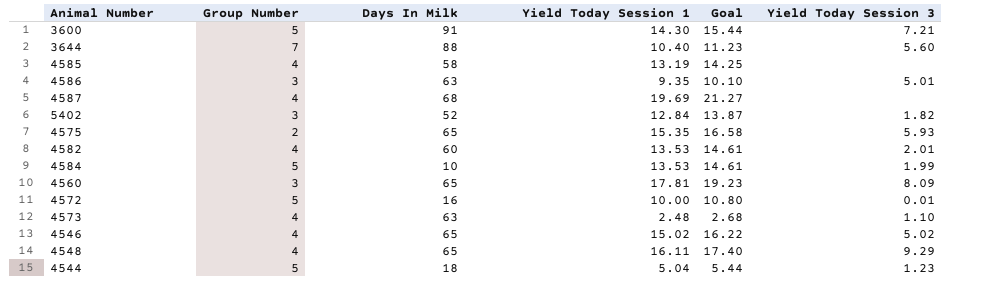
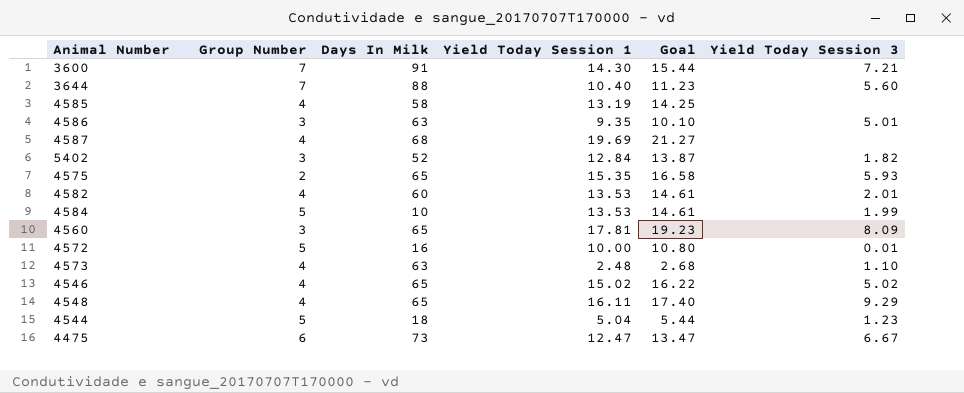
3600 | Group Number: 5 -> 7
row 4475: none -> 6 | 73 | 12.47 | 13.47 | 6.67

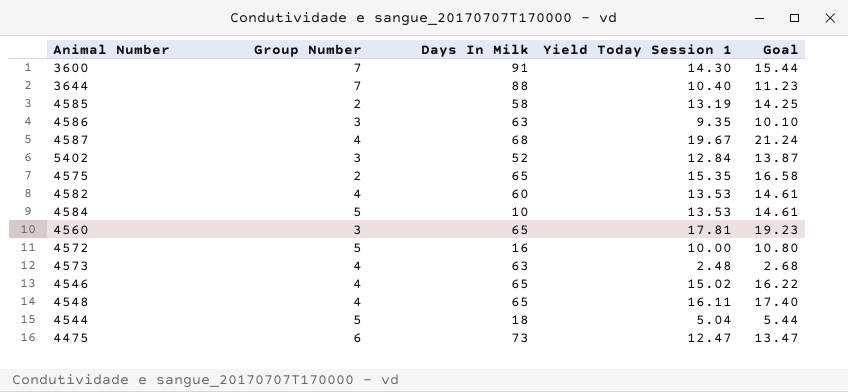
column Yield Today Session 3 | position: 6 -> none
4585 | Group Number: 4 -> 2
4587 | Yield Today Session 1: 19.69 -> 19.67
4587 | Goal: 21.27 -> 21.24

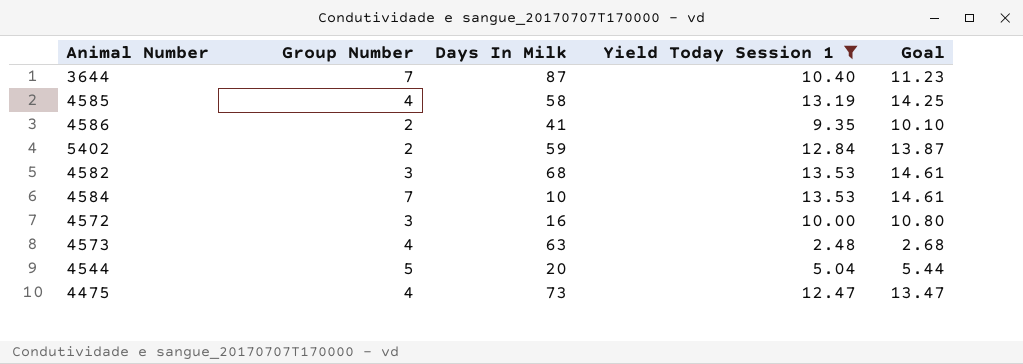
filter: none -> Yield Today Session 1 <= 13.53
3644 | Days In Milk: 88 -> 87
4585 | Group Number: 2 -> 4
4586 | Group Number: 3 -> 2
4586 | Days In Milk: 63 -> 41
5402 | Group Number: 3 -> 2
5402 | Days In Milk: 52 -> 59
4582 | Group Number: 4 -> 3
4582 | Days In Milk: 60 -> 68
4584 | Group Number: 5 -> 7
4572 | Group Number: 5 -> 3
4544 | Days In Milk: 18 -> 20
4475 | Group Number: 6 -> 4

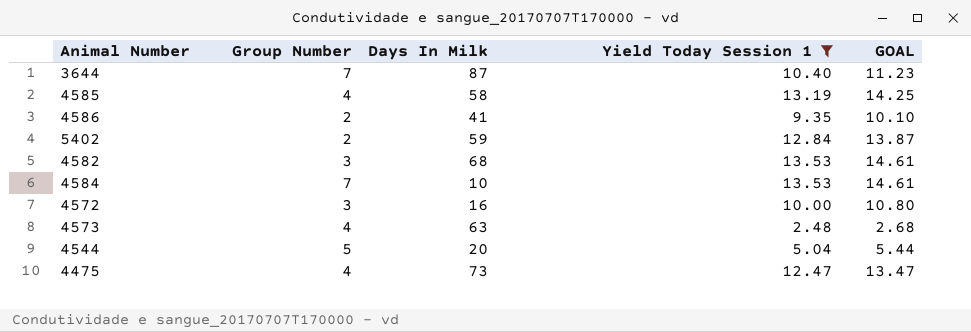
column name: Goal -> GOAL

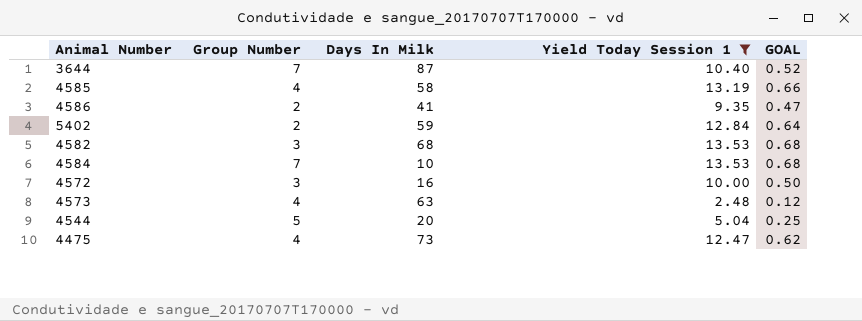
column GOAL | formula: [Yield Today Session 1] * 1.08 -> [Yield Today Session 1] * 0.05

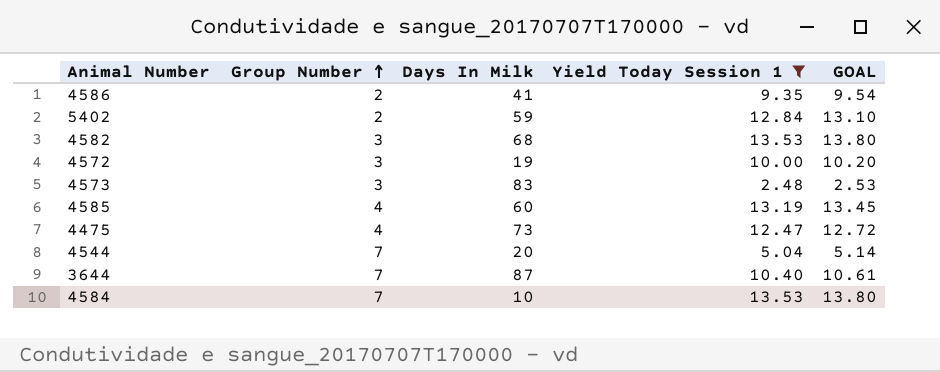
row order: none -> Group Number ascending
column GOAL | formula: [Yield Today Session 1] * 0.05 -> [Yield Today Session 1] * 1.02
4572 | Days In Milk: 16 -> 19
4573 | Group Number: 4 -> 3
4573 | Days In Milk: 63 -> 83
4585 | Days In Milk: 58 -> 60
4544 | Group Number: 5 -> 7

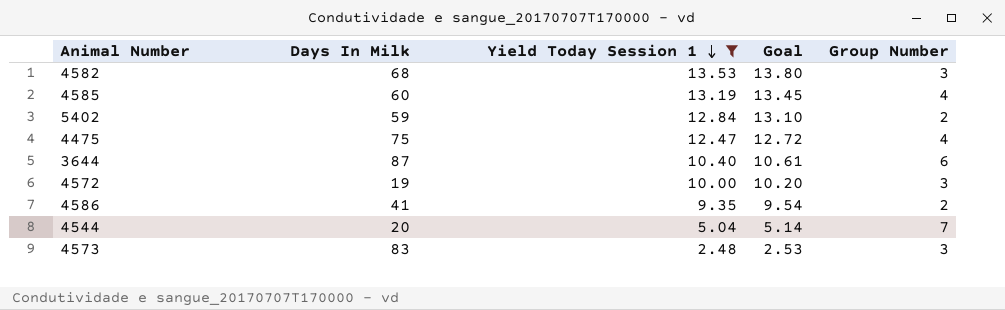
row order: Group Number ascending -> Yield Today Session 1 descending
column name: GOAL -> Goal
column Group Number | position: 2 -> 5
row 4584: 7 | 10 | 13.53 | 13.80 -> none
4475 | Days In Milk: 73 -> 75
3644 | Group Number: 7 -> 6

